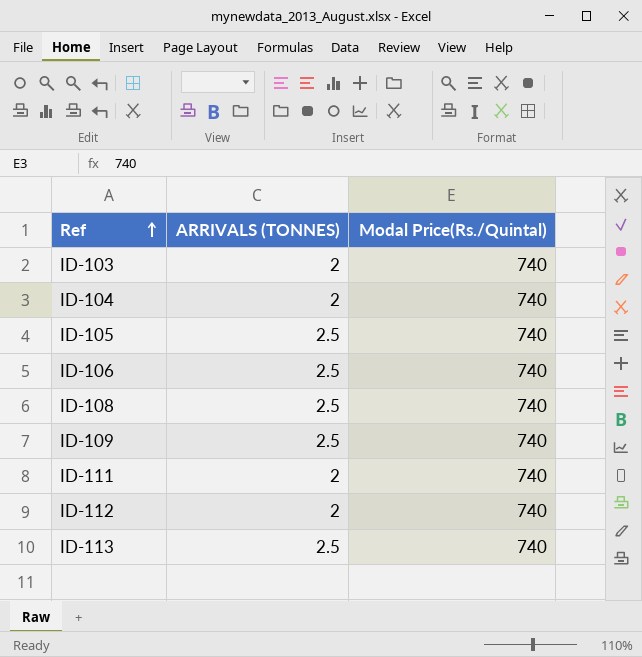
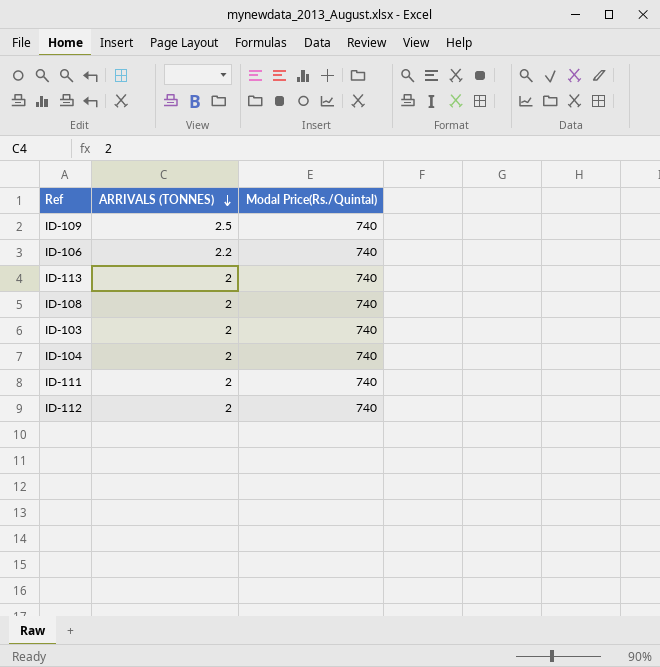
row order: Ref ascending -> ARRIVALS (TONNES) descending
row ID-105: 2.5 | 740 -> none
ID-106 | ARRIVALS (TONNES): 2.5 -> 2.2
ID-113 | ARRIVALS (TONNES): 2.5 -> 2
ID-108 | ARRIVALS (TONNES): 2.5 -> 2

